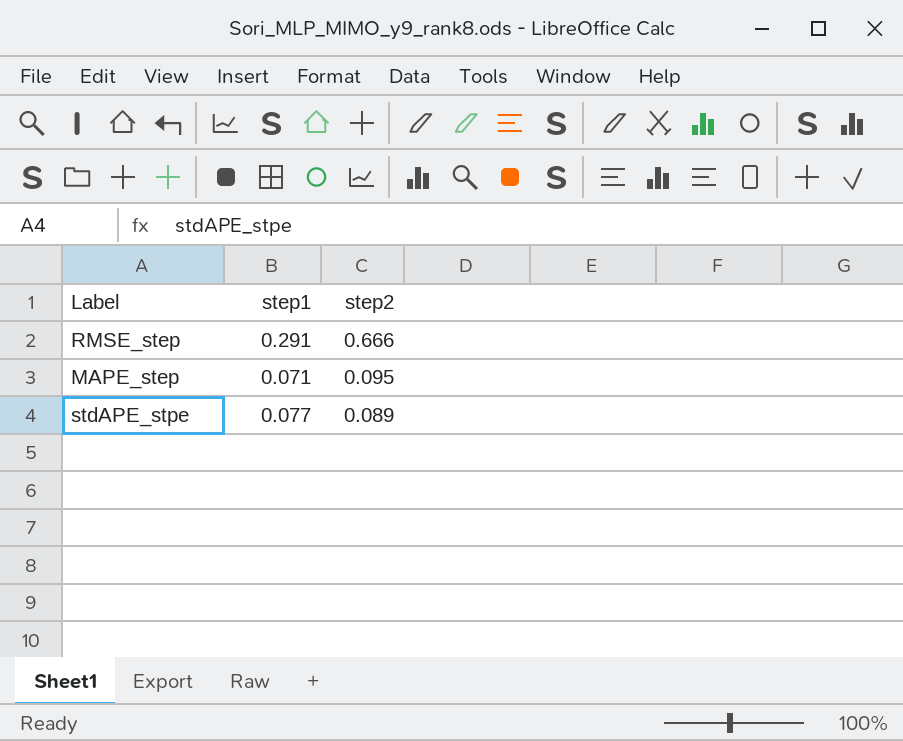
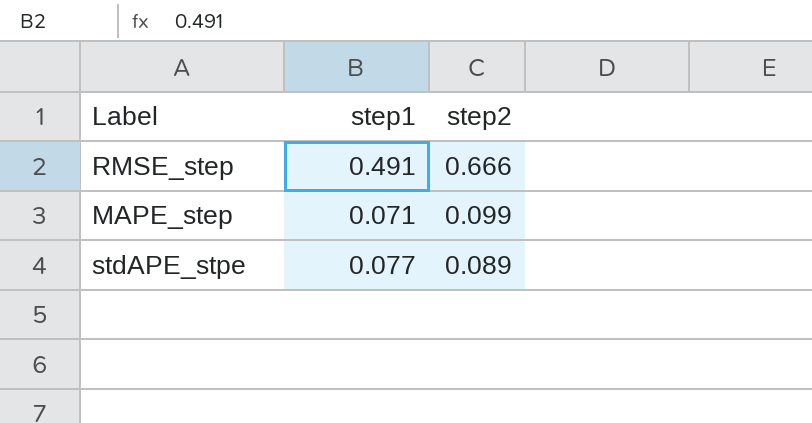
RMSE_step | step1: 0.291 -> 0.491
MAPE_step | step2: 0.095 -> 0.099

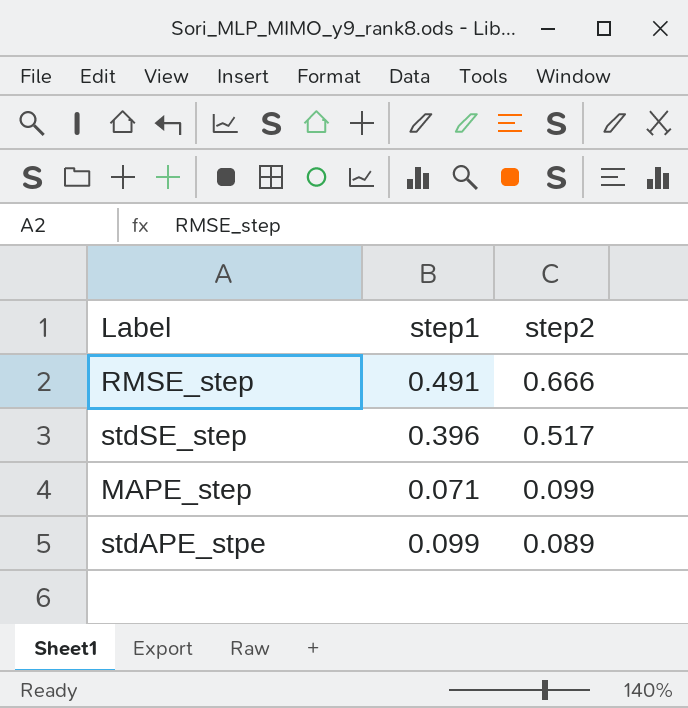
row stdSE_step: none -> 0.396 | 0.517
stdAPE_stpe | step1: 0.077 -> 0.099

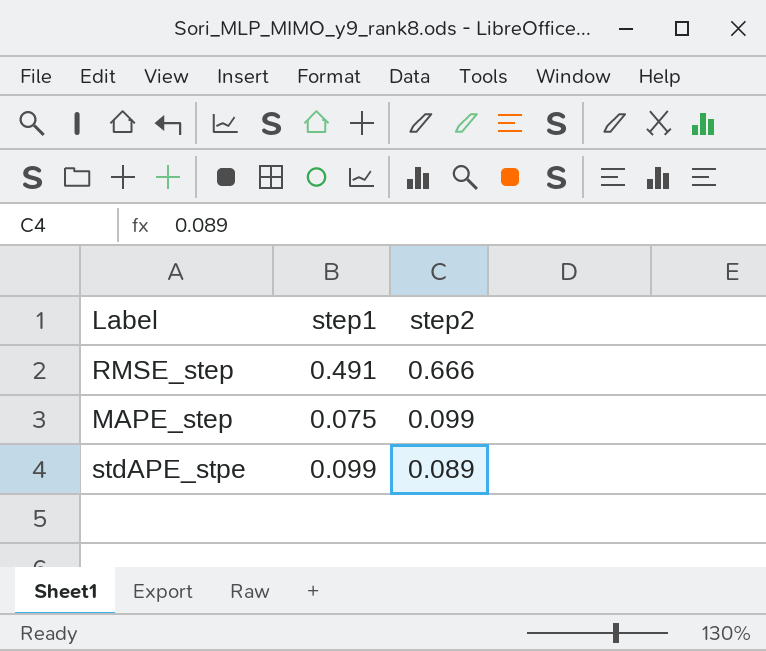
row stdSE_step: 0.396 | 0.517 -> none
MAPE_step | step1: 0.071 -> 0.075

